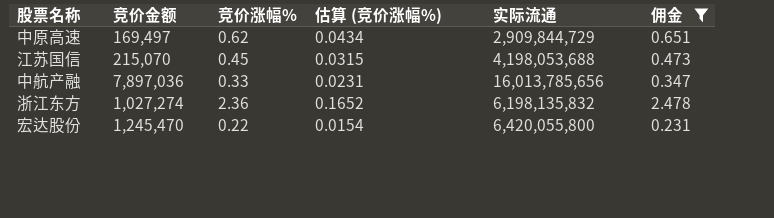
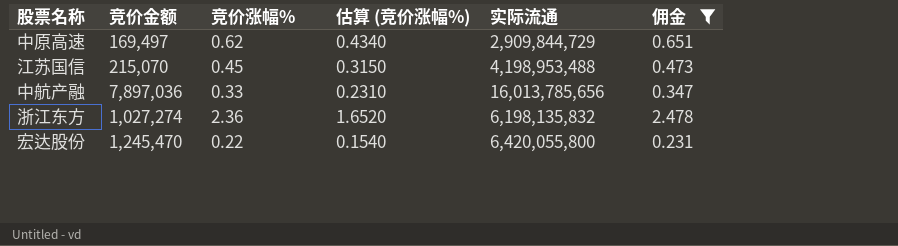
column 估算 (竞价涨幅%) | formula: [竞价涨幅%] * 0.07 -> [竞价涨幅%] * 0.7
江苏国信 | 实际流通: 4,198,053,688 -> 4,198,953,488

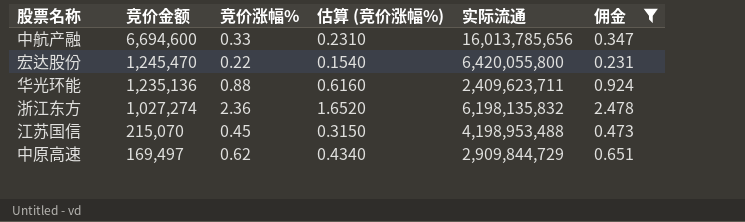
row order: none -> 竞价金额 descending
中航产融 | 竞价金额: 7,897,036 -> 6,694,600
row 华光环能: none -> 1,235,136 | 0.88 | 0.6160 | 2,409,623,711 | 0.924

